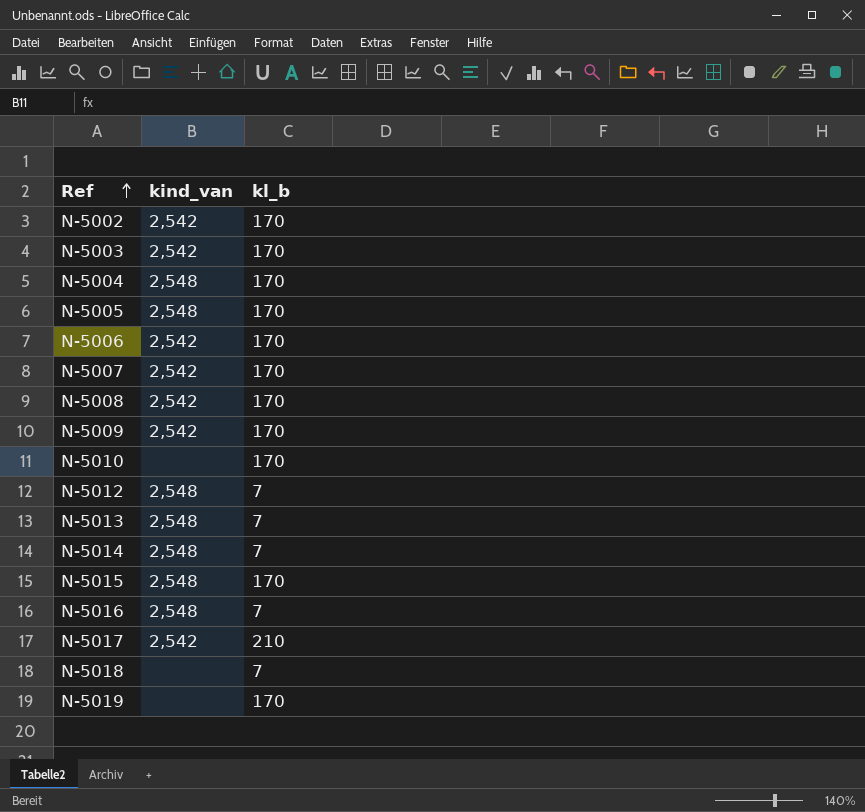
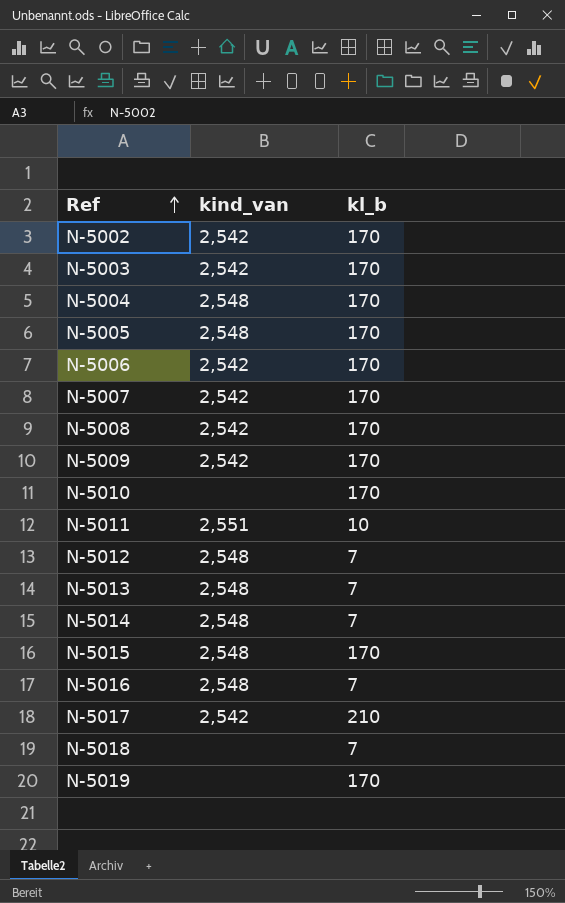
row N-5011: none -> 2,551 | 10

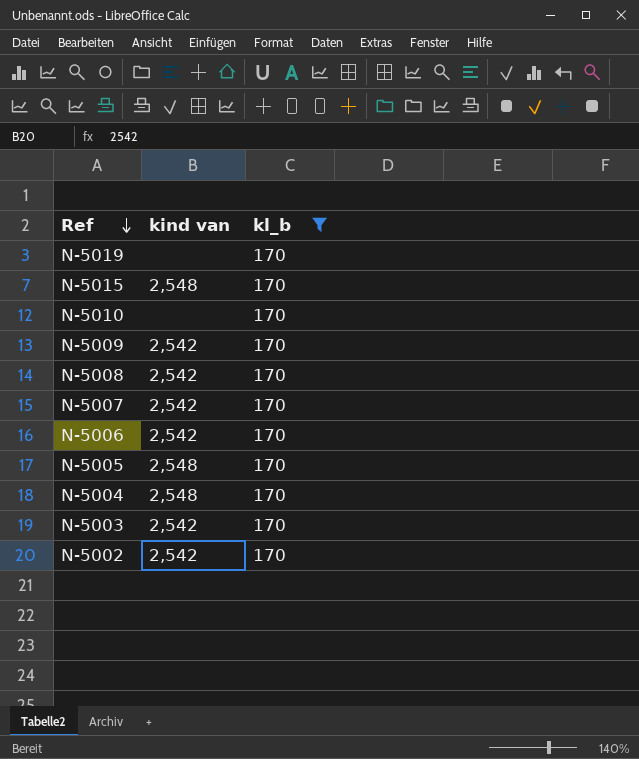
filter: none -> kl_b = 170
row order: Ref ascending -> Ref descending
column name: kind_van -> kind van

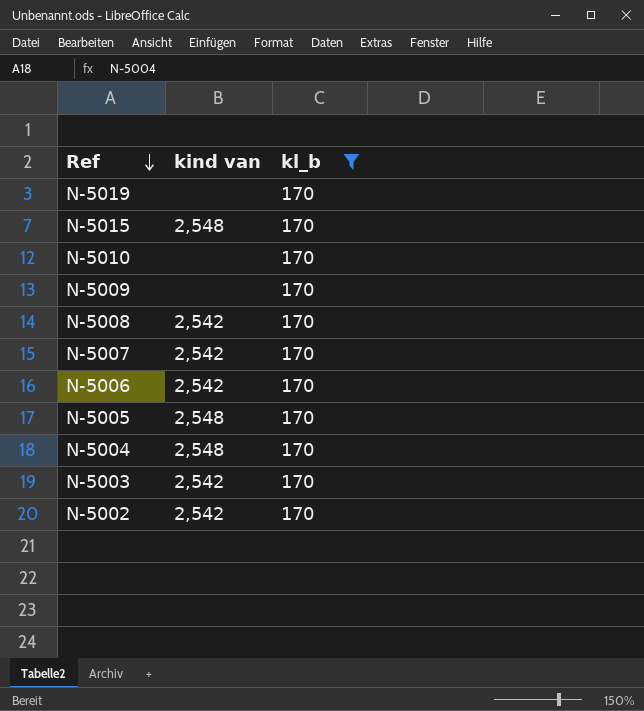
N-5009 | kind van: 2,542 -> none

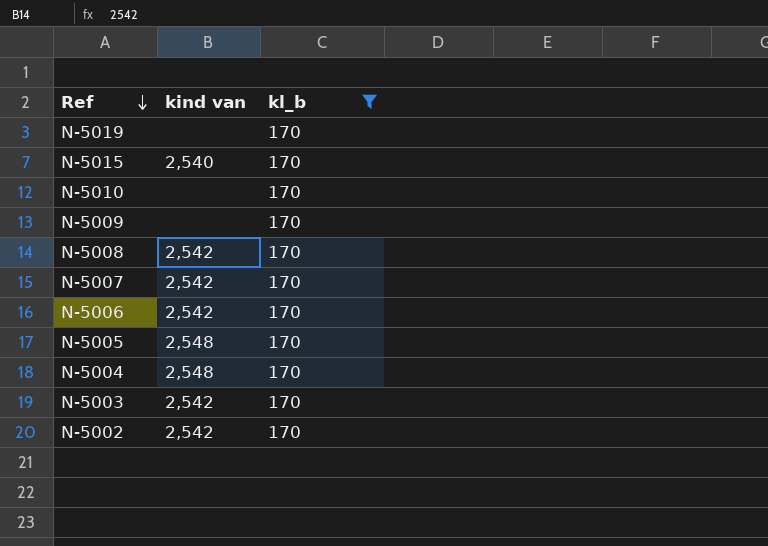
N-5015 | kind van: 2,548 -> 2,540

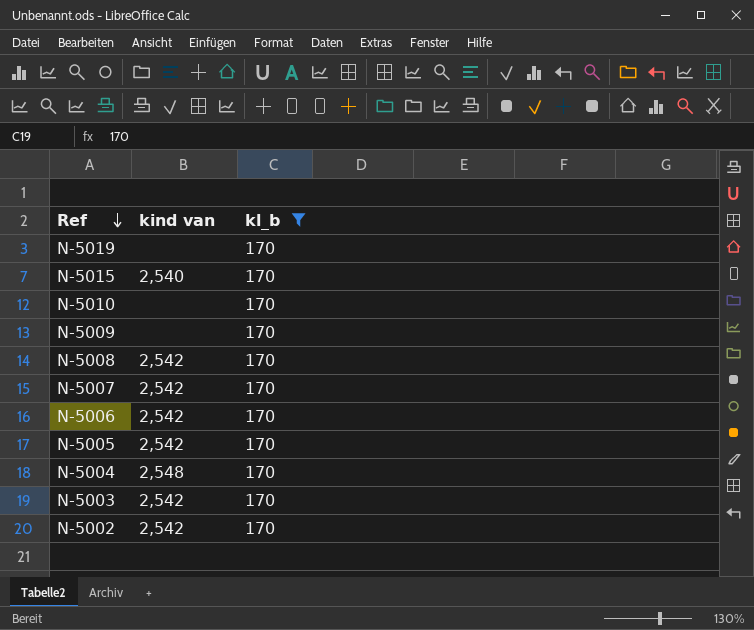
N-5005 | kind van: 2,548 -> 2,542

